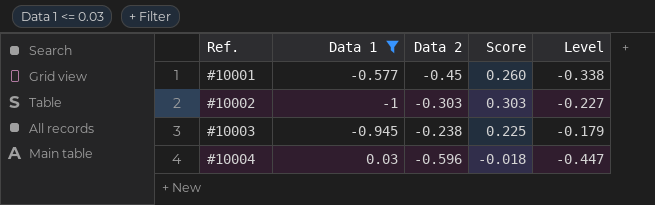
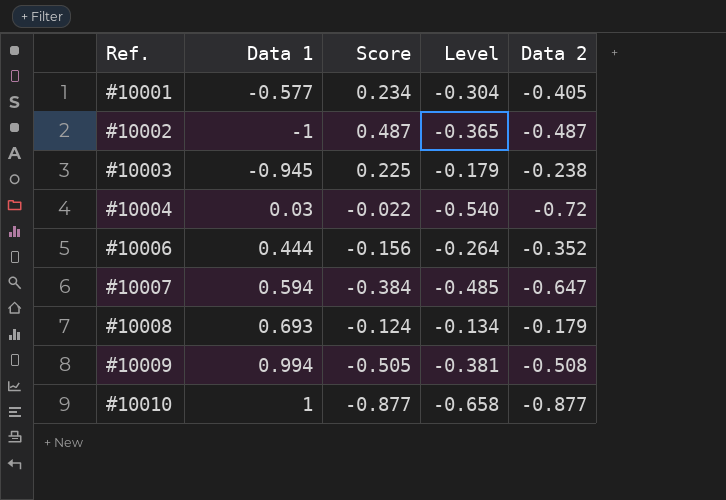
filter: Data 1 <= 0.03 -> none
column Data 2 | position: 3 -> 5
#10001 | Score: 0.260 -> 0.234
#10001 | Level: -0.338 -> -0.304
#10001 | Data 2: -0.45 -> -0.405
#10002 | Score: 0.303 -> 0.487
#10002 | Level: -0.227 -> -0.365
#10002 | Data 2: -0.303 -> -0.487
#10004 | Score: -0.018 -> -0.022
#10004 | Level: -0.447 -> -0.540
#10004 | Data 2: -0.596 -> -0.72

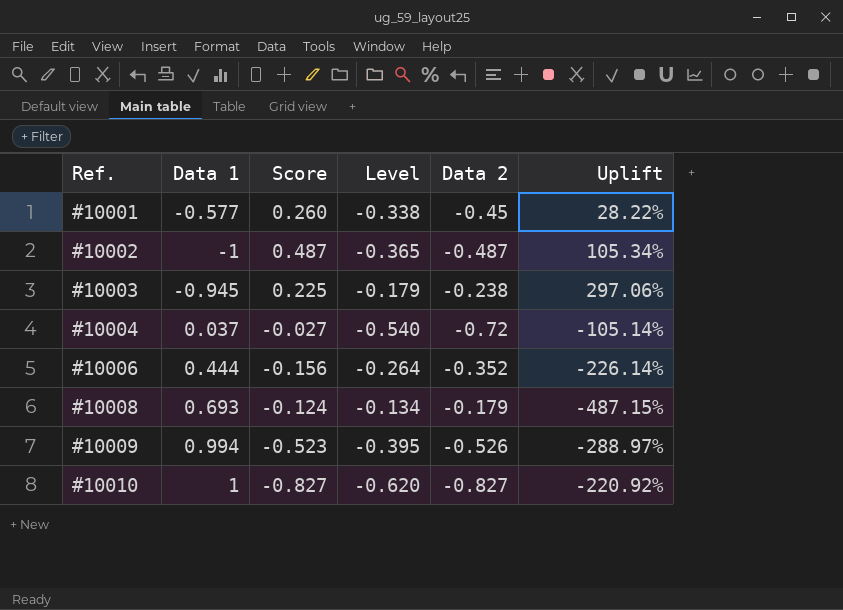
column Uplift | formula: none -> ([Data 1] - [Data 2]) / [Data 2]
row #10007: 0.594 | -0.384 | -0.485 | -0.647 -> none
#10001 | Score: 0.234 -> 0.260
#10001 | Level: -0.304 -> -0.338
#10001 | Data 2: -0.405 -> -0.45
#10004 | Data 1: 0.03 -> 0.037
#10004 | Score: -0.022 -> -0.027
#10009 | Score: -0.505 -> -0.523
#10009 | Level: -0.381 -> -0.395
#10009 | Data 2: -0.508 -> -0.526
#10010 | Score: -0.877 -> -0.827
#10010 | Level: -0.658 -> -0.620
#10010 | Data 2: -0.877 -> -0.827

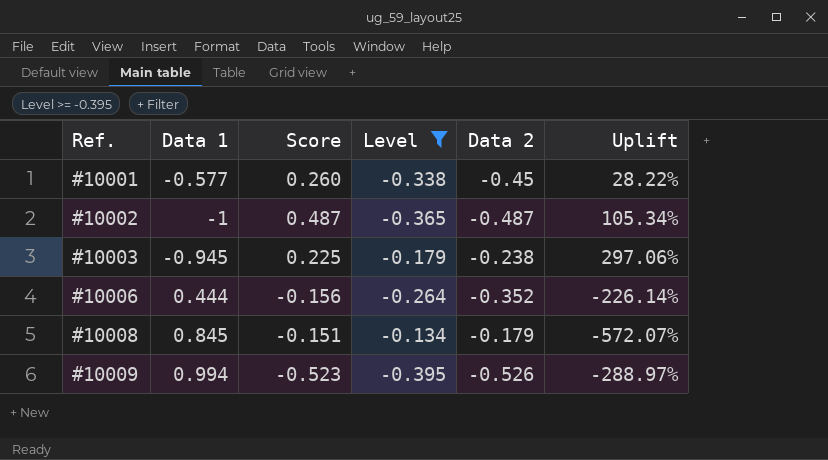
filter: none -> Level >= -0.395
#10008 | Data 1: 0.693 -> 0.845
#10008 | Score: -0.124 -> -0.151
#10008 | Uplift: -487.15% -> -572.07%

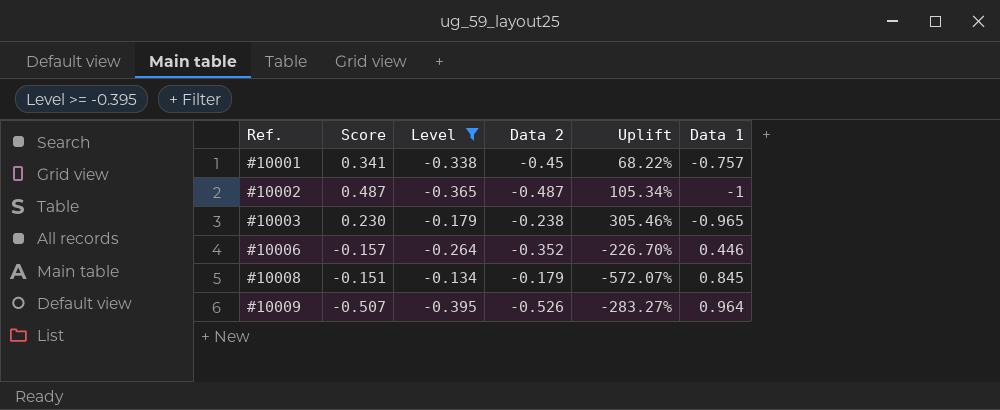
column Data 1 | position: 2 -> 6
#10001 | Score: 0.260 -> 0.341
#10001 | Uplift: 28.22% -> 68.22%
#10001 | Data 1: -0.577 -> -0.757
#10003 | Score: 0.225 -> 0.230
#10003 | Uplift: 297.06% -> 305.46%
#10003 | Data 1: -0.945 -> -0.965
#10006 | Score: -0.156 -> -0.157
#10006 | Uplift: -226.14% -> -226.70%
#10006 | Data 1: 0.444 -> 0.446
#10009 | Score: -0.523 -> -0.507
#10009 | Uplift: -288.97% -> -283.27%
#10009 | Data 1: 0.994 -> 0.964

